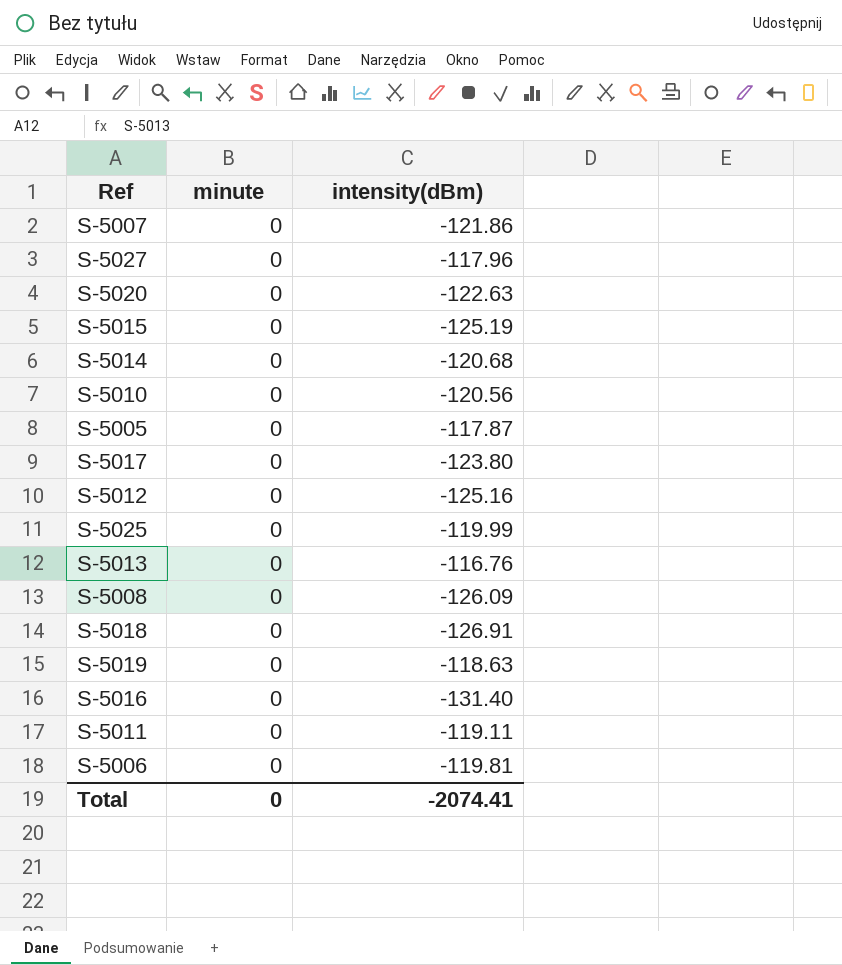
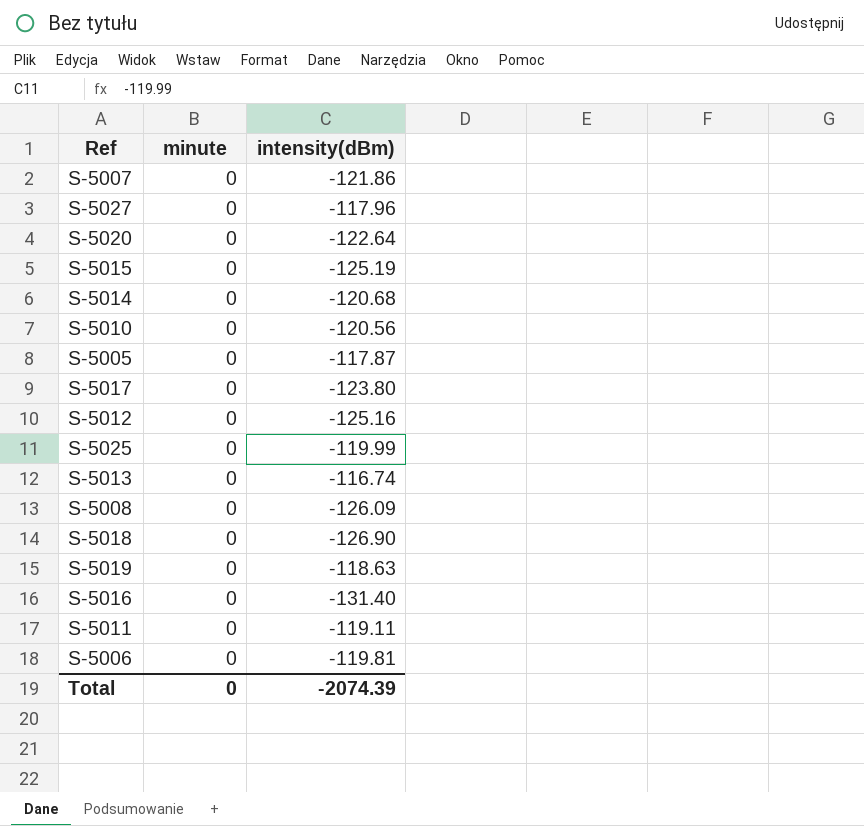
S-5020 | intensity(dBm): -122.63 -> -122.64
S-5013 | intensity(dBm): -116.76 -> -116.74
S-5018 | intensity(dBm): -126.91 -> -126.90
Total | intensity(dBm): -2074.41 -> -2074.39

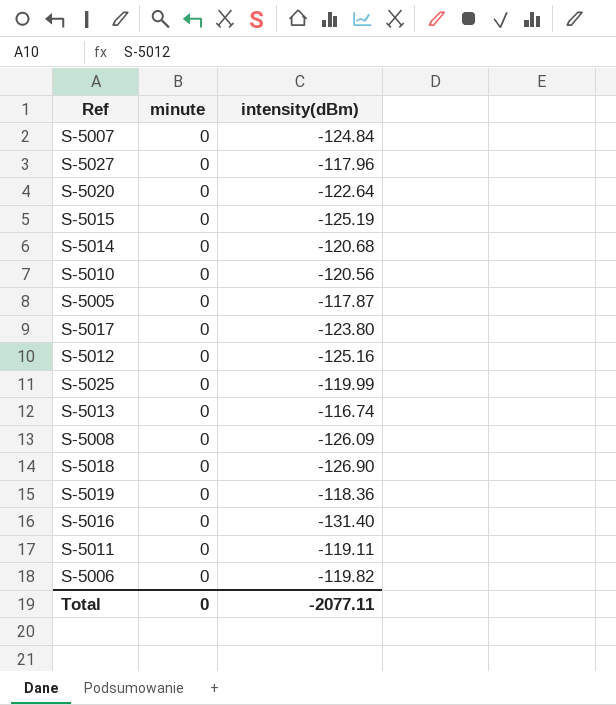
S-5007 | intensity(dBm): -121.86 -> -124.84
S-5019 | intensity(dBm): -118.63 -> -118.36
S-5006 | intensity(dBm): -119.81 -> -119.82
Total | intensity(dBm): -2074.39 -> -2077.11

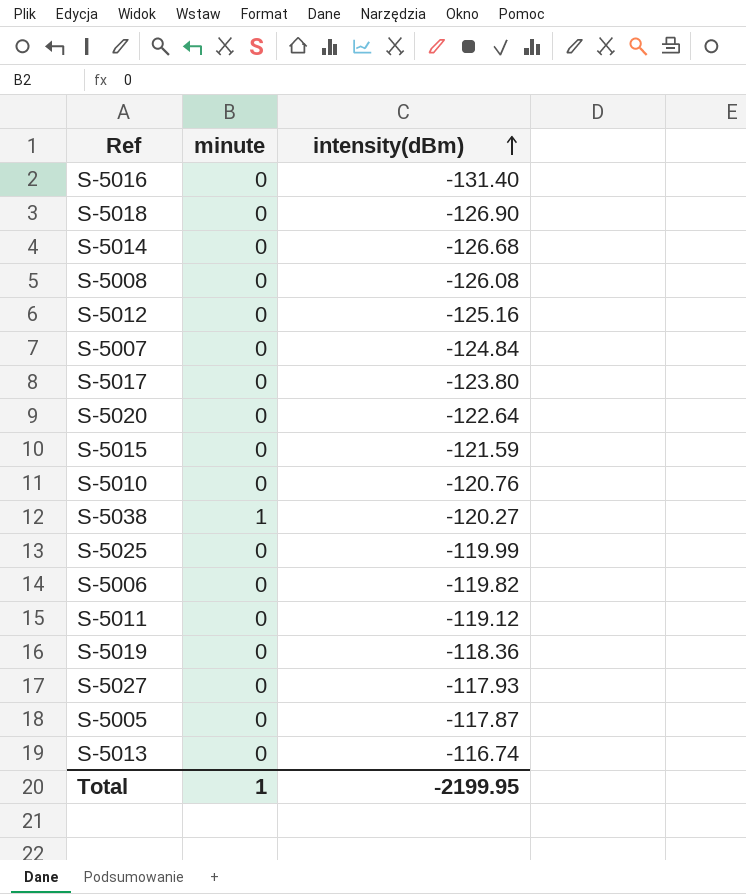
row order: none -> intensity(dBm) ascending
S-5014 | intensity(dBm): -120.68 -> -126.68
S-5008 | intensity(dBm): -126.09 -> -126.08
S-5015 | intensity(dBm): -125.19 -> -121.59
S-5010 | intensity(dBm): -120.56 -> -120.76
row S-5038: none -> 1 | -120.27
S-5011 | intensity(dBm): -119.11 -> -119.12
S-5027 | intensity(dBm): -117.96 -> -117.93
Total | minute: 0 -> 1
Total | intensity(dBm): -2077.11 -> -2199.95

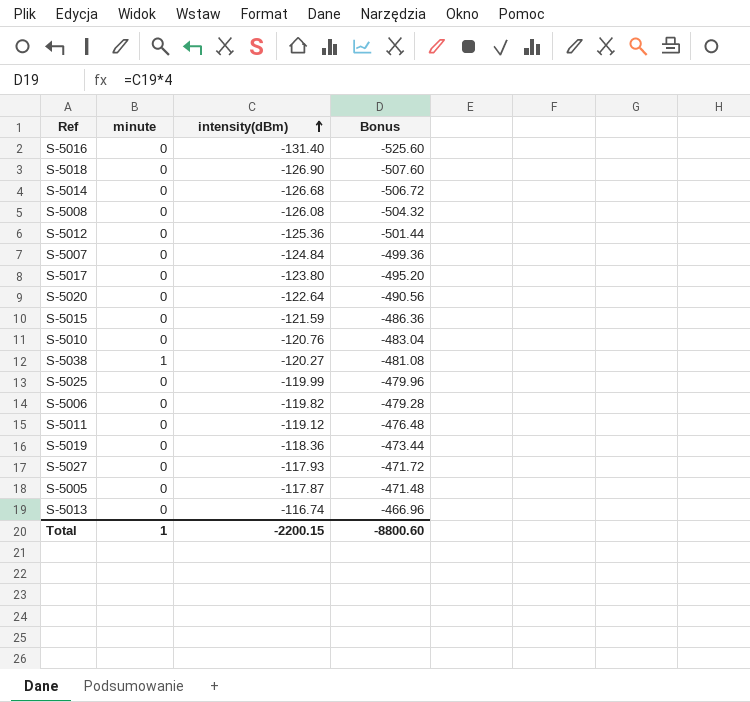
column Bonus | formula: none -> [intensity(dBm)] * 4
S-5012 | intensity(dBm): -125.16 -> -125.36
Total | intensity(dBm): -2199.95 -> -2200.15

